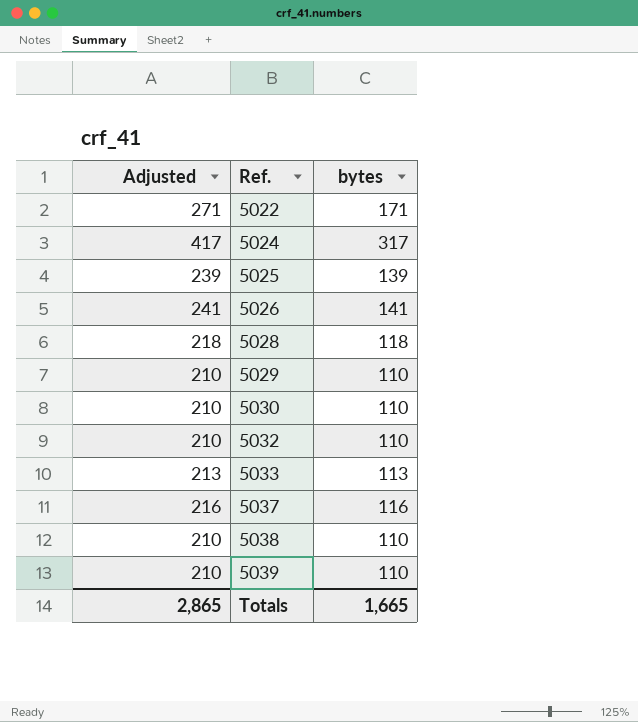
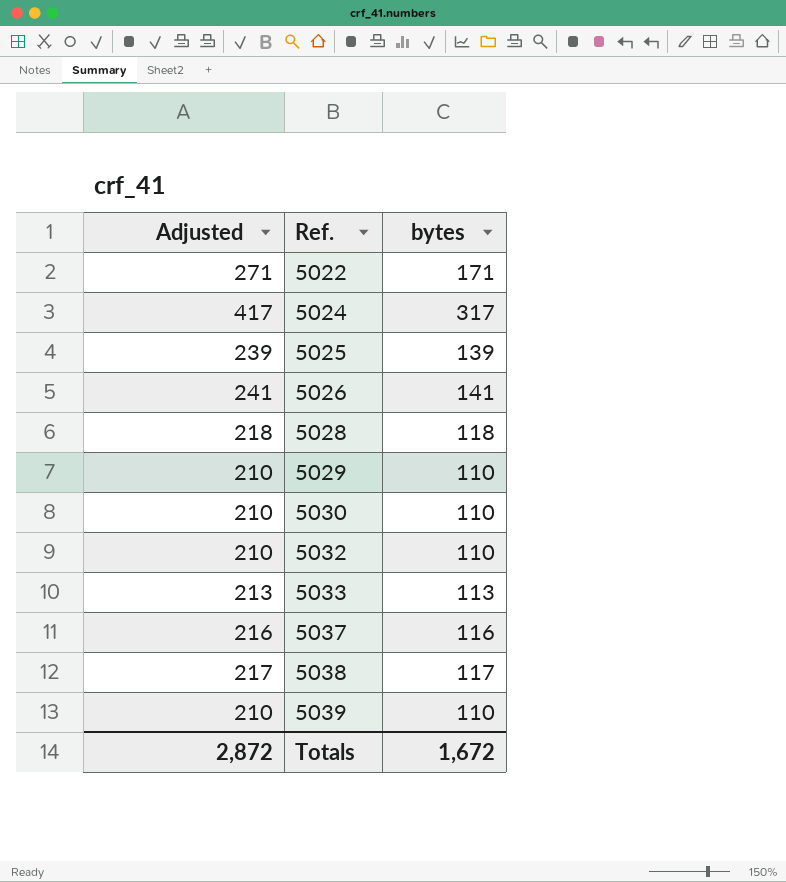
5038 | Adjusted: 210 -> 217
5038 | bytes: 110 -> 117
Totals | Adjusted: 2,865 -> 2,872
Totals | bytes: 1,665 -> 1,672

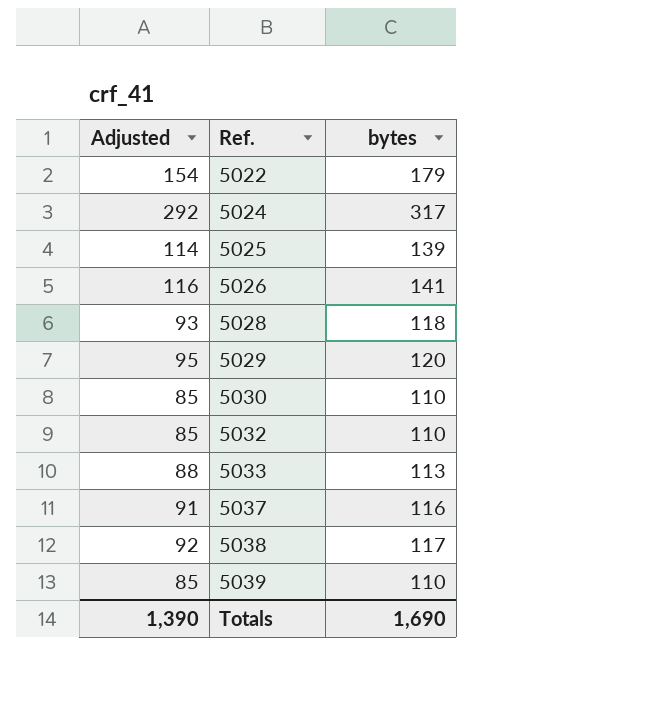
column Adjusted | formula: [bytes] + 100 -> [bytes] - 25
5022 | bytes: 171 -> 179
5029 | bytes: 110 -> 120
Totals | Adjusted: 2,872 -> 1,390
Totals | bytes: 1,672 -> 1,690

